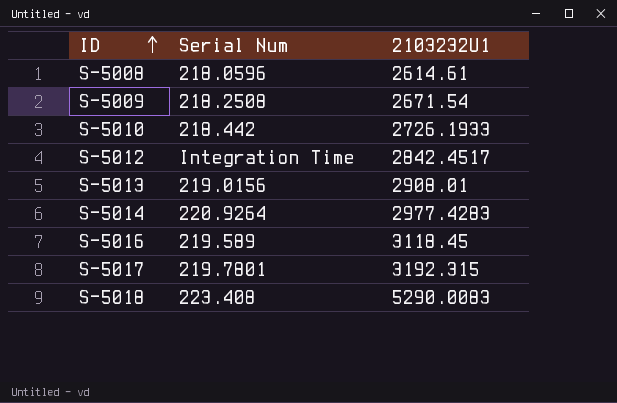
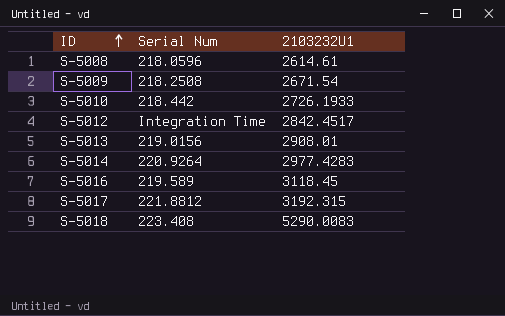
S-5017 | Serial Num: 219.7801 -> 221.8812

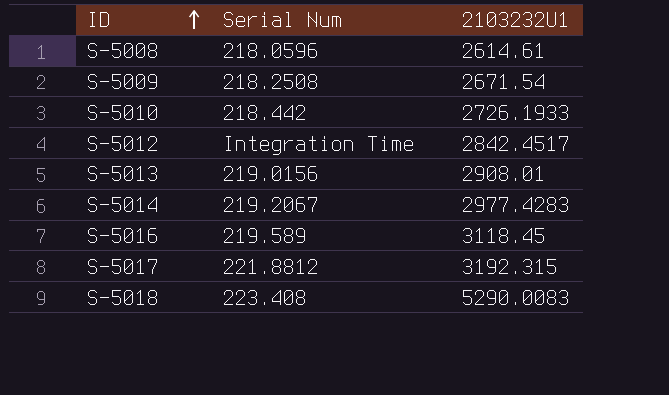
S-5014 | Serial Num: 220.9264 -> 219.2067

